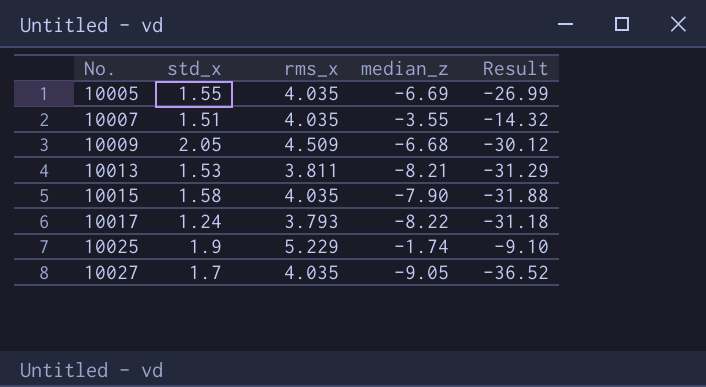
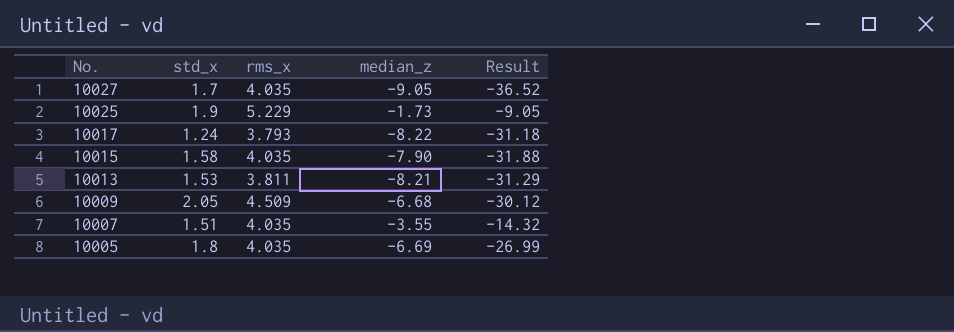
row order: No. ascending -> No. descending
10025 | median_z: -1.74 -> -1.73
10025 | Result: -9.10 -> -9.05
10005 | std_x: 1.55 -> 1.8

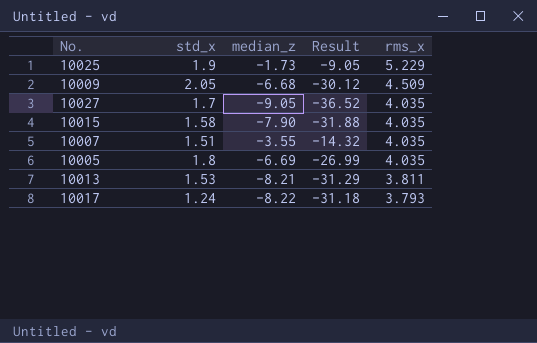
row order: No. descending -> rms_x descending
column rms_x | position: 3 -> 5

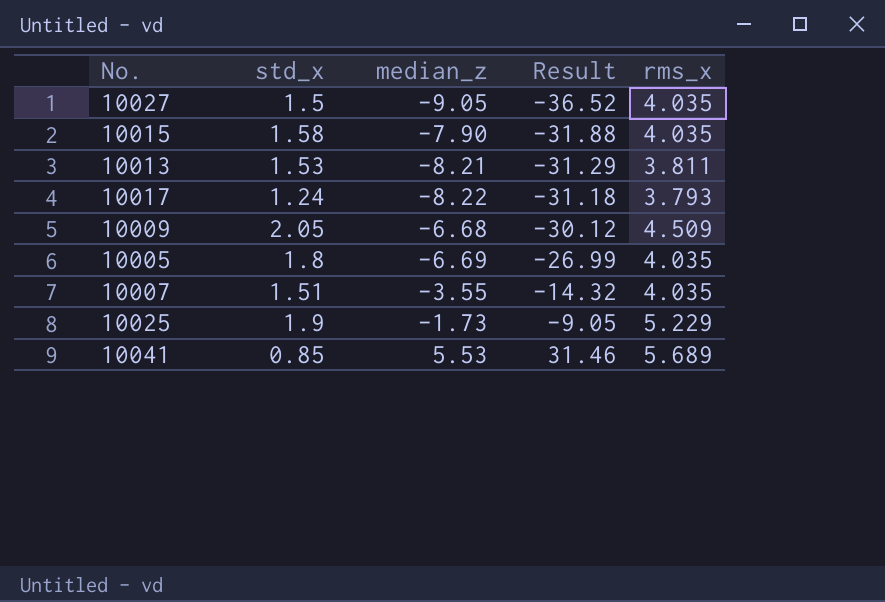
row order: rms_x descending -> Result ascending
10027 | std_x: 1.7 -> 1.5
row 10041: none -> 0.85 | 5.53 | 31.46 | 5.689

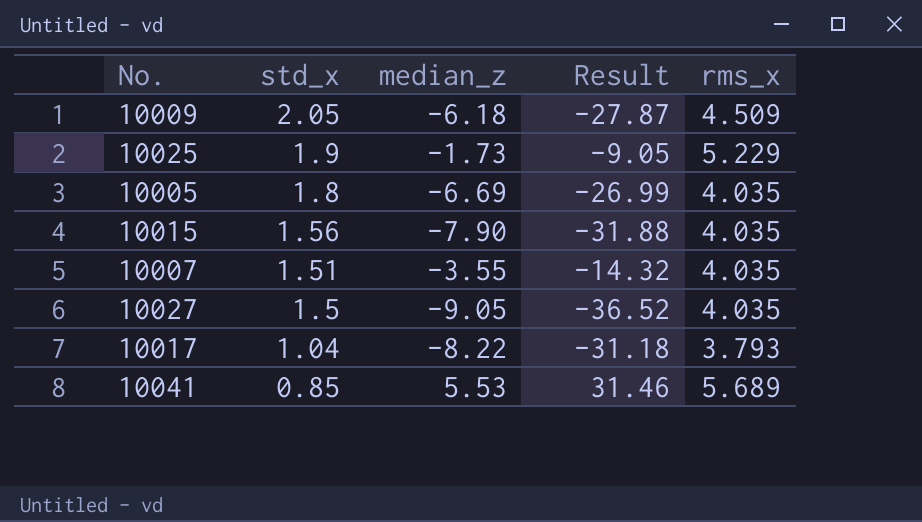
row order: Result ascending -> std_x descending
row 10013: 1.53 | -8.21 | -31.29 | 3.811 -> none
10009 | median_z: -6.68 -> -6.18
10009 | Result: -30.12 -> -27.87
10015 | std_x: 1.58 -> 1.56
10017 | std_x: 1.24 -> 1.04

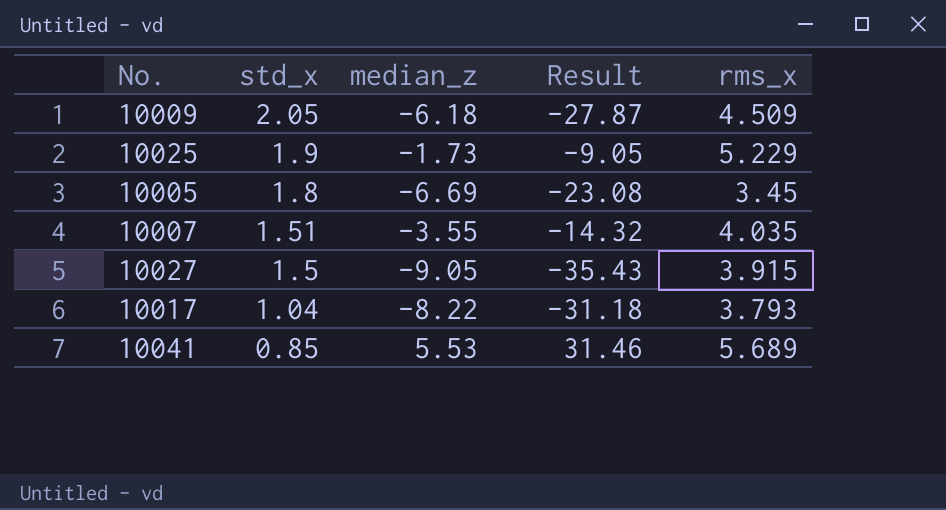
row 10015: 1.56 | -7.90 | -31.88 | 4.035 -> none
10005 | Result: -26.99 -> -23.08
10005 | rms_x: 4.035 -> 3.45
10027 | Result: -36.52 -> -35.43
10027 | rms_x: 4.035 -> 3.915

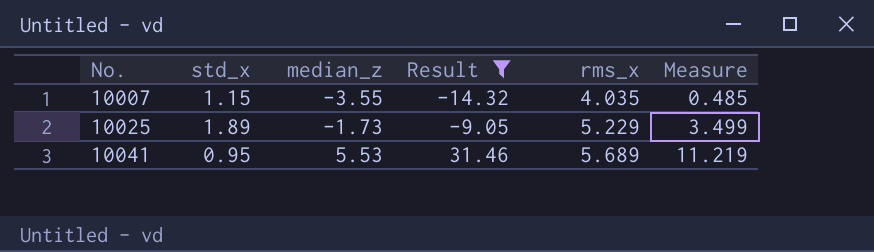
filter: none -> Result >= -14.32
row order: std_x descending -> No. ascending
column Measure | formula: none -> [median_z] + [rms_x]
10007 | std_x: 1.51 -> 1.15
10025 | std_x: 1.9 -> 1.89
10041 | std_x: 0.85 -> 0.95

